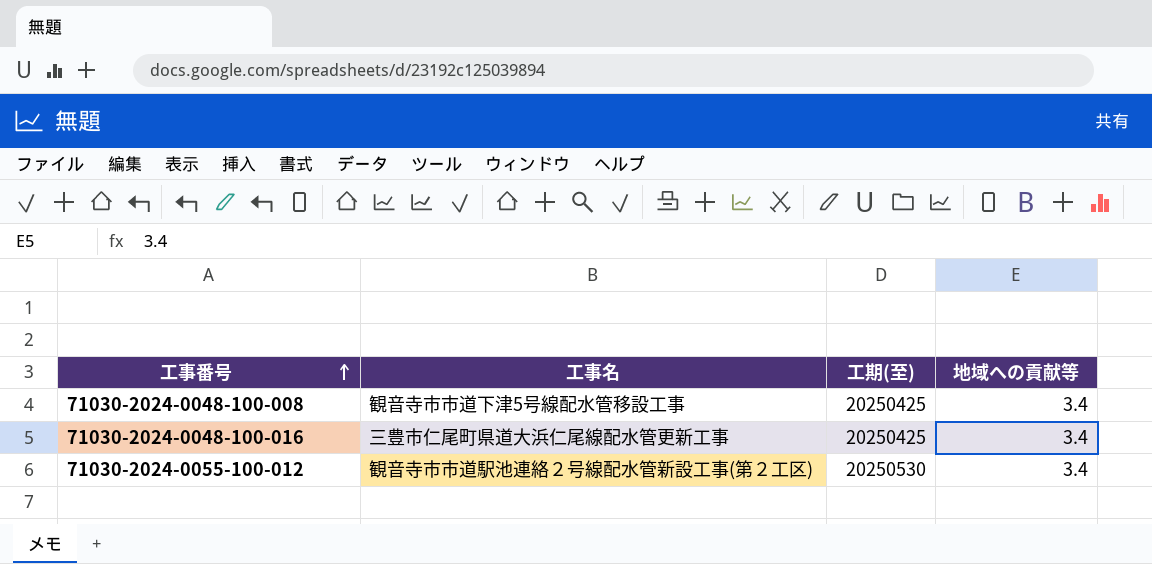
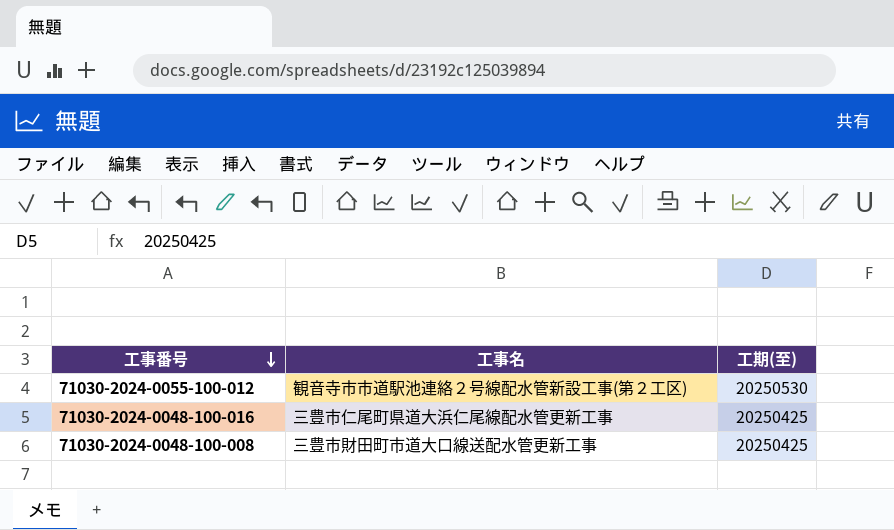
row order: 工事番号 ascending -> 工事番号 descending
column 地域への貢献等 | position: 4 -> none
71030-2024-0048-100-008 | 工事名: 観音寺市市道下津5号線配水管移設工事 -> 三豊市財田町市道大口線送配水管更新工事

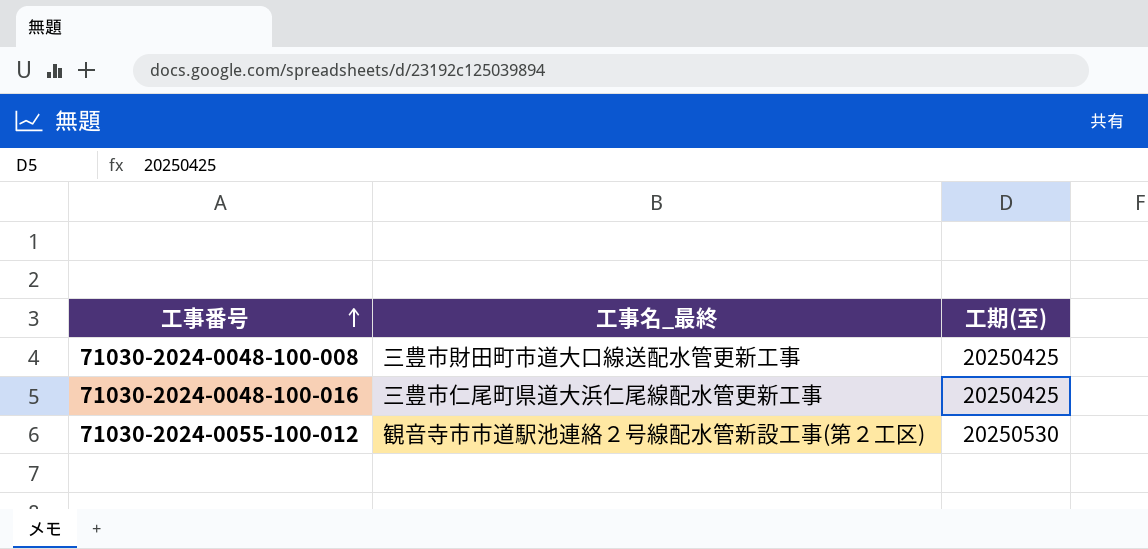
row order: 工事番号 descending -> 工事番号 ascending
column name: 工事名 -> 工事名_最終

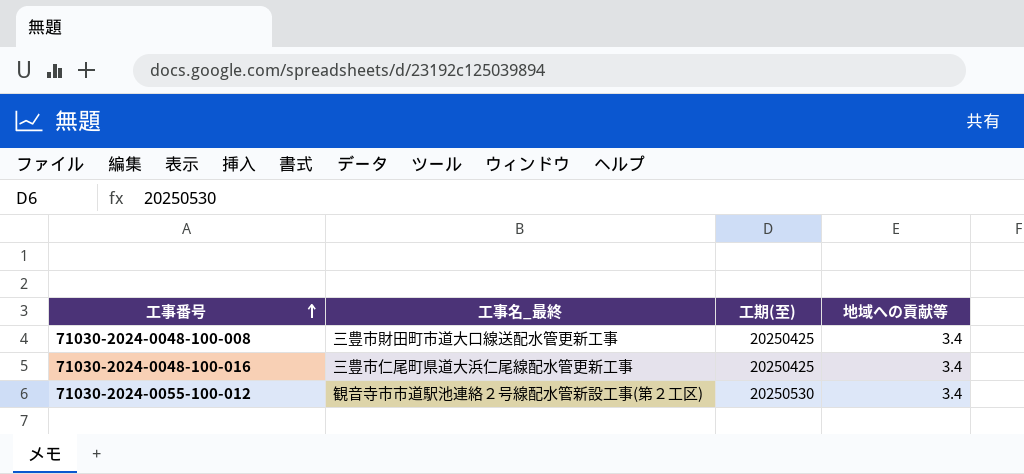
column 地域への貢献等 | position: none -> 4

